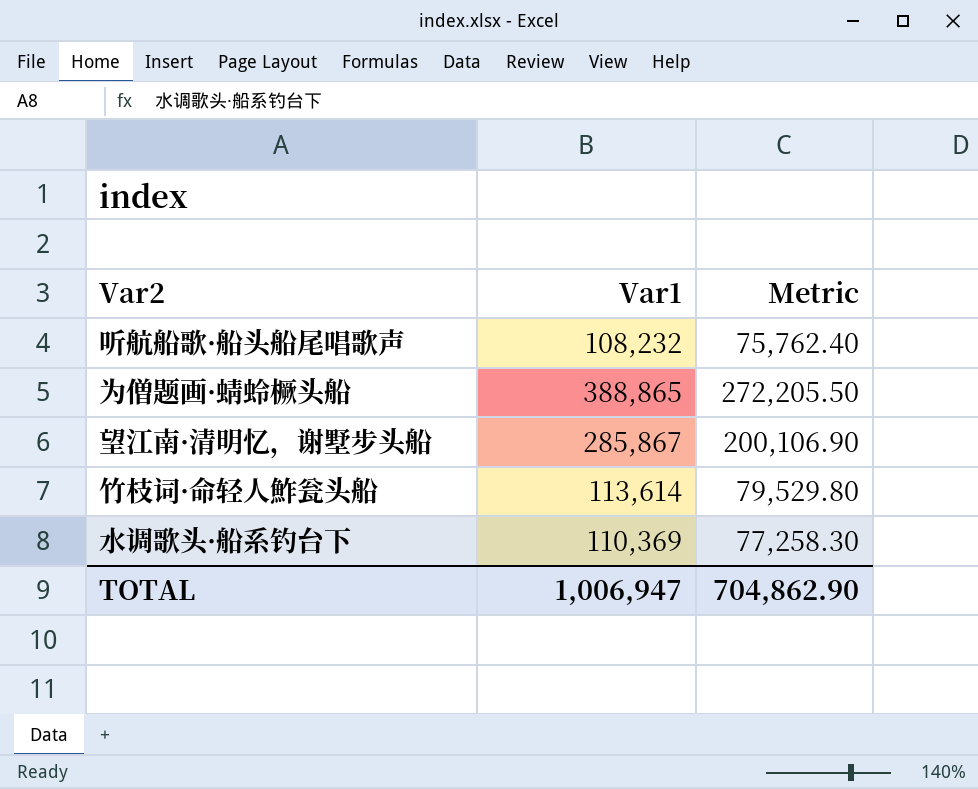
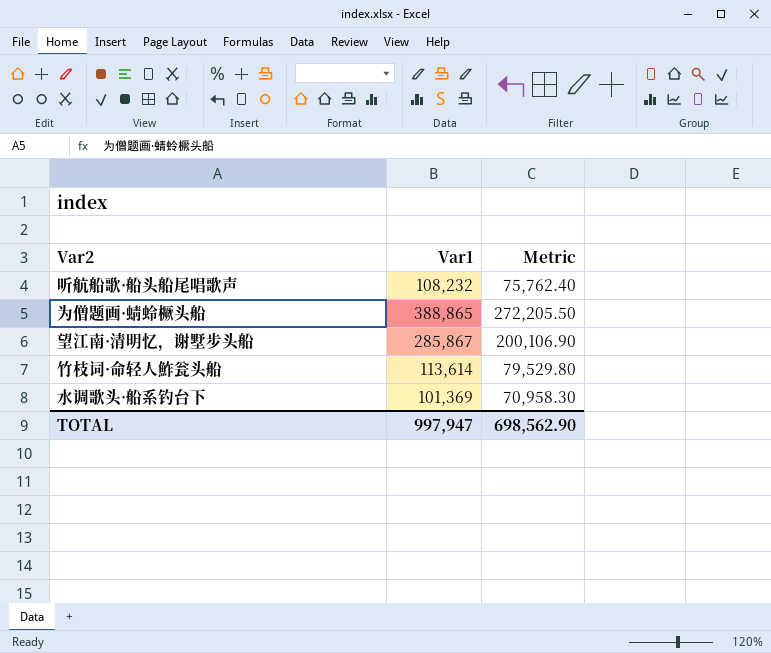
水调歌头·船系钓台下 | Var1: 110,369 -> 101,369
水调歌头·船系钓台下 | Metric: 77,258.30 -> 70,958.30
TOTAL | Var1: 1,006,947 -> 997,947
TOTAL | Metric: 704,862.90 -> 698,562.90

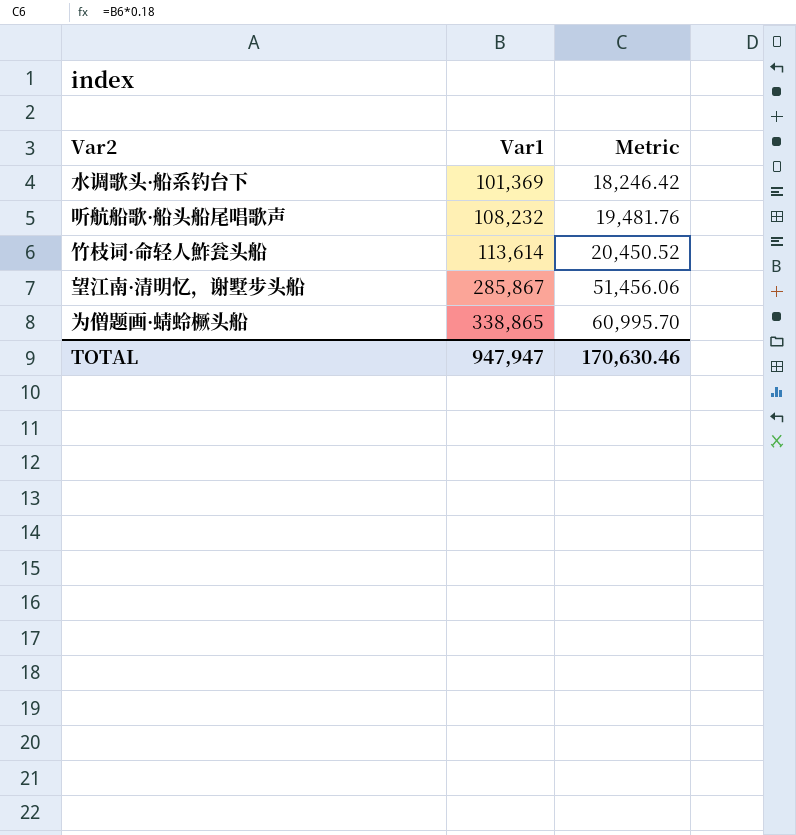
row order: none -> Var1 ascending
column Metric | formula: [Var1] * 0.7 -> [Var1] * 0.18
为僧题画·蜻蛉橛头船 | Var1: 388,865 -> 338,865
TOTAL | Var1: 997,947 -> 947,947
TOTAL | Metric: 698,562.90 -> 170,630.46

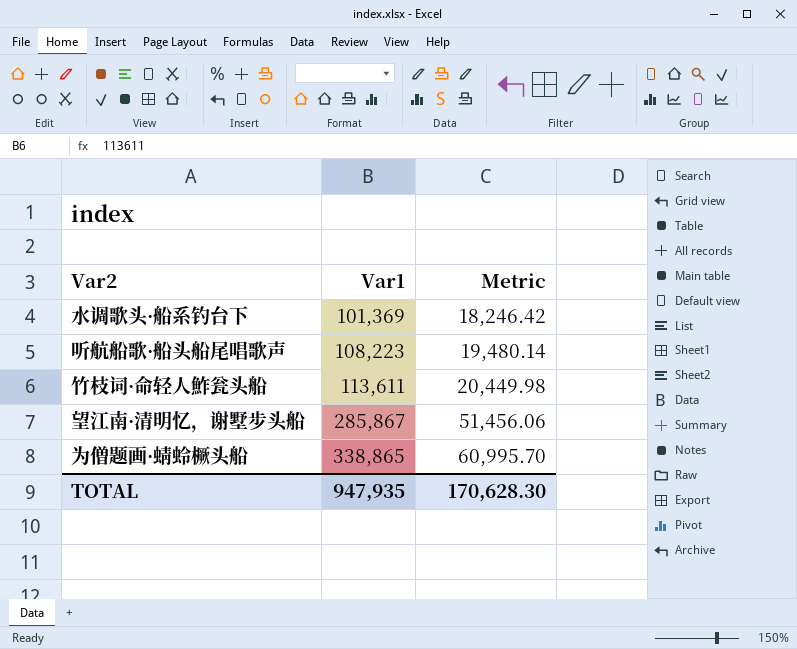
听航船歌·船头船尾唱歌声 | Var1: 108,232 -> 108,223
听航船歌·船头船尾唱歌声 | Metric: 19,481.76 -> 19,480.14
竹枝词·命轻人鮓瓮头船 | Var1: 113,614 -> 113,611
竹枝词·命轻人鮓瓮头船 | Metric: 20,450.52 -> 20,449.98
TOTAL | Var1: 947,947 -> 947,935
TOTAL | Metric: 170,630.46 -> 170,628.30

